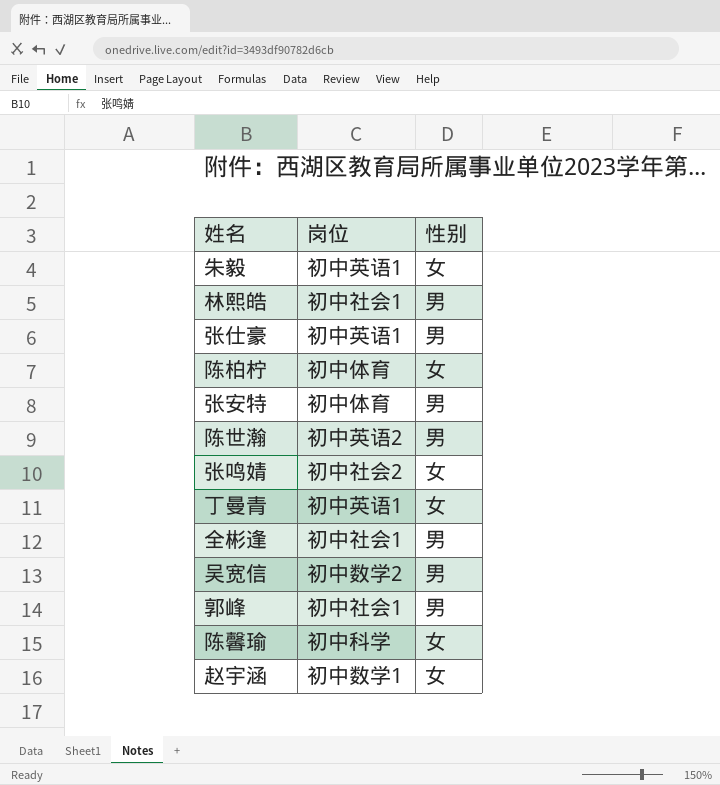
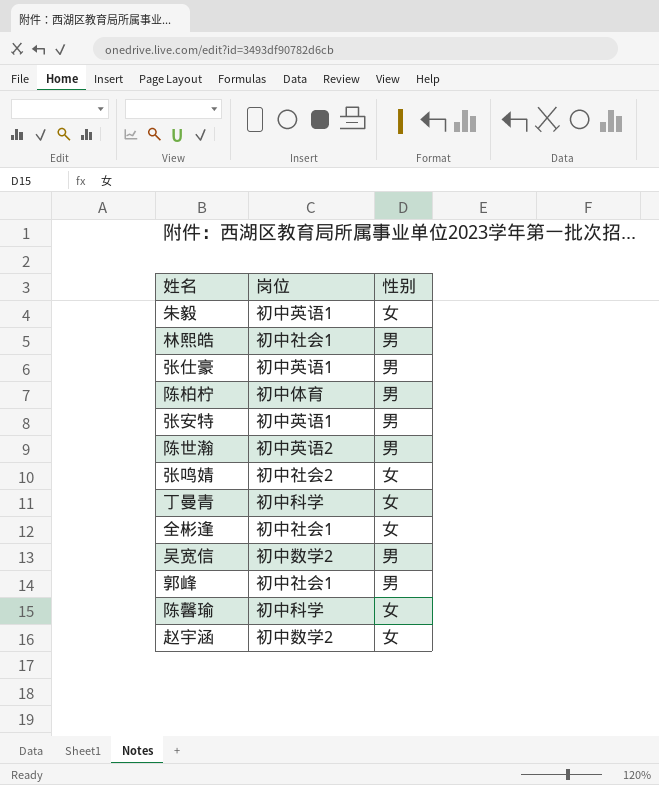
陈柏柠 | 性别: 女 -> 男
张安特 | 岗位: 初中体育 -> 初中英语1
丁曼青 | 岗位: 初中英语1 -> 初中科学
全彬逢 | 性别: 男 -> 女
赵宇涵 | 岗位: 初中数学1 -> 初中数学2

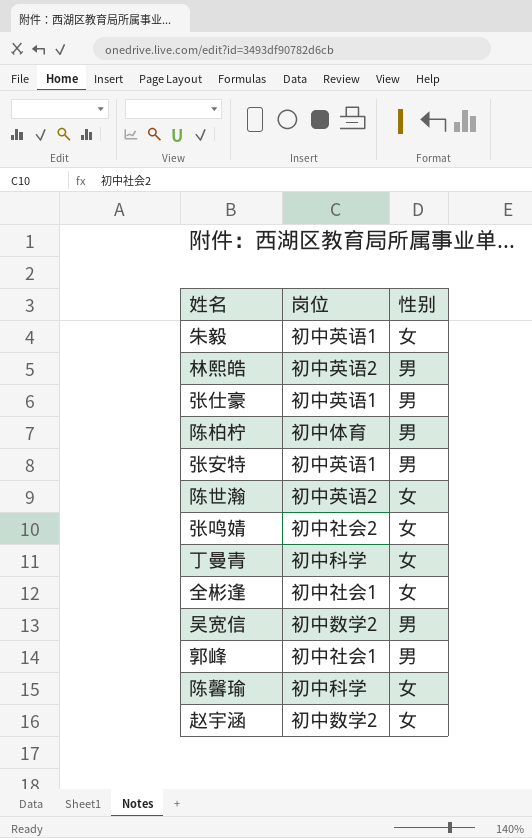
林熙皓 | 岗位: 初中社会1 -> 初中英语2
陈世瀚 | 性别: 男 -> 女

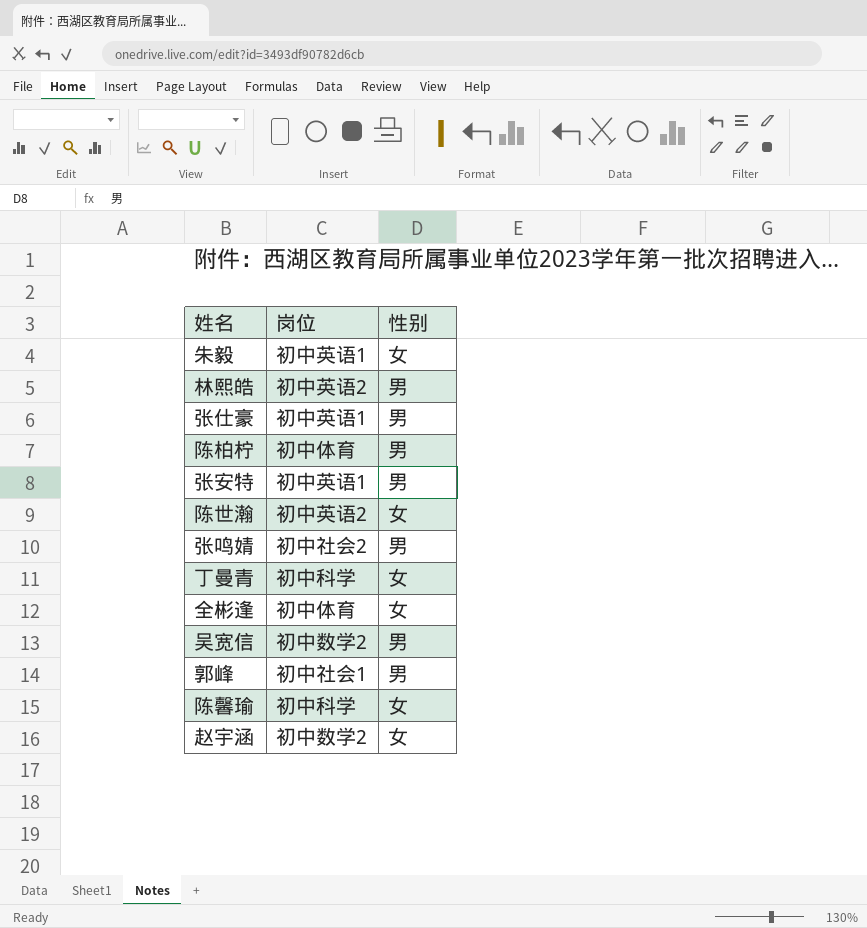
张鸣婧 | 性别: 女 -> 男
全彬逢 | 岗位: 初中社会1 -> 初中体育

